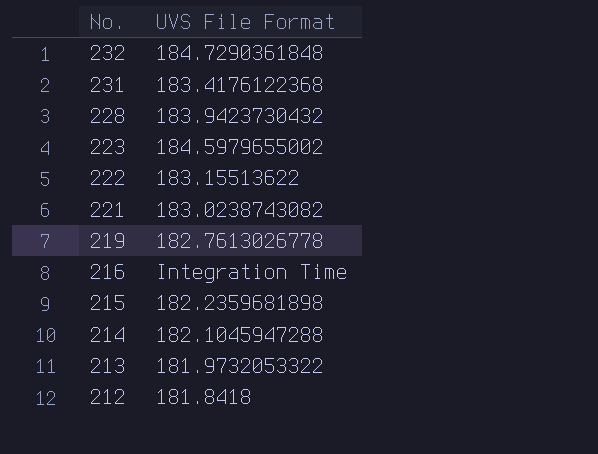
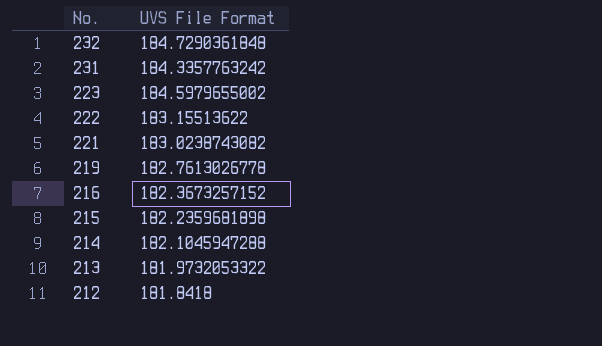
row 228: 183.9423730432 -> none
231 | UVS File Format: 183.4176122368 -> 184.3357763242
216 | UVS File Format: Integration Time -> 182.3673257152

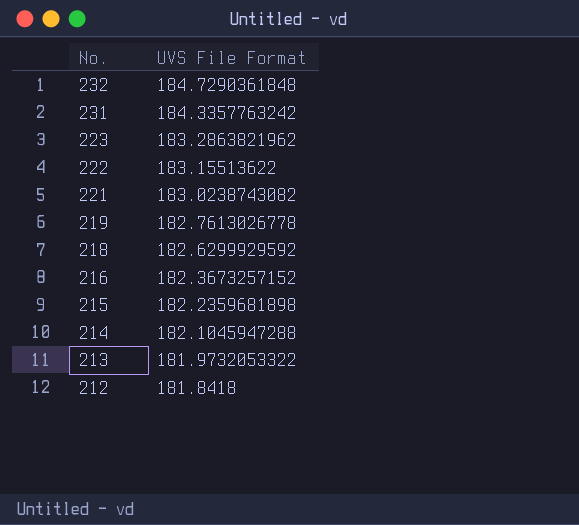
223 | UVS File Format: 184.5979655002 -> 183.2863821962
row 218: none -> 182.6299929592

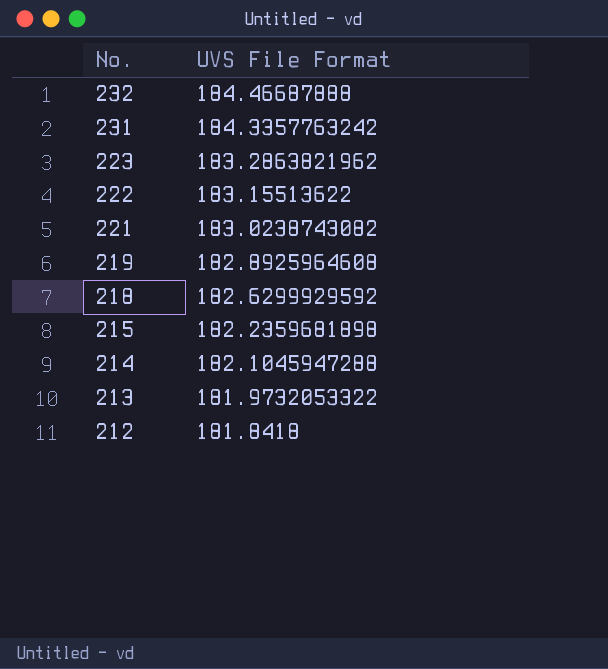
row 216: 182.3673257152 -> none
232 | UVS File Format: 184.7290361848 -> 184.46687888
219 | UVS File Format: 182.7613026778 -> 182.8925964608

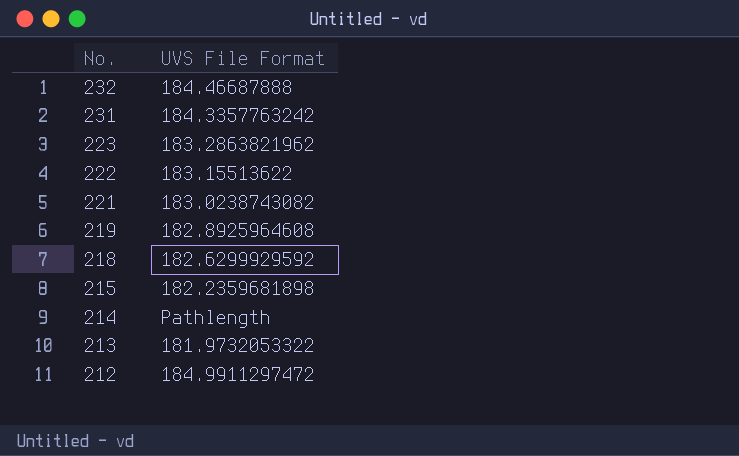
214 | UVS File Format: 182.1045947288 -> Pathlength
212 | UVS File Format: 181.8418 -> 184.9911297472

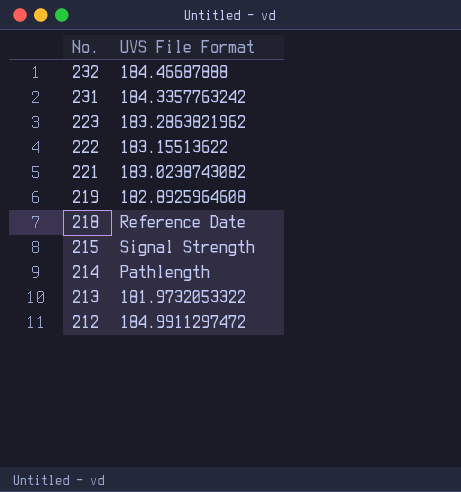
218 | UVS File Format: 182.6299929592 -> Reference Date
215 | UVS File Format: 182.2359681898 -> Signal Strength

